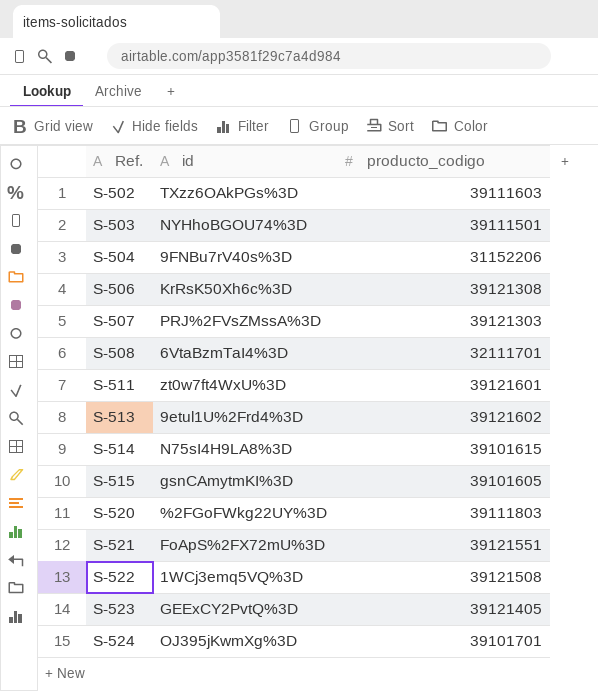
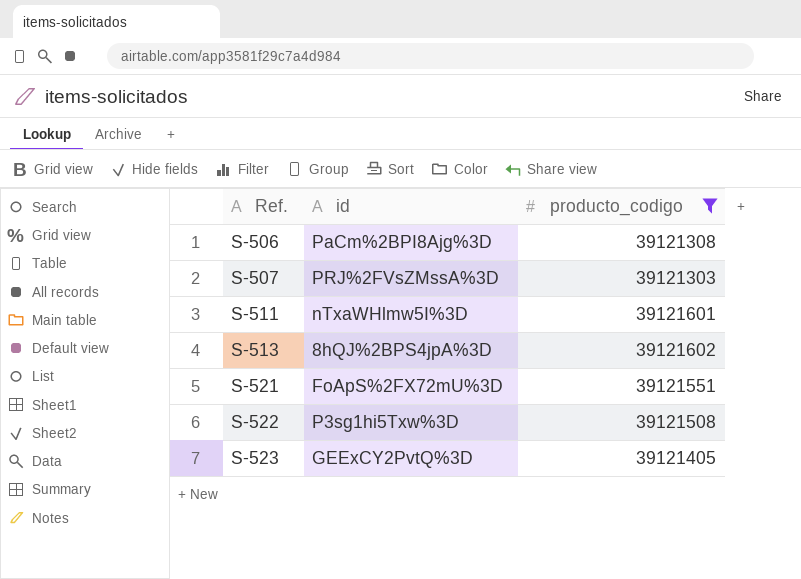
filter: none -> producto_codigo >= 39121303
S-506 | id: KrRsK50Xh6c%3D -> PaCm%2BPI8Ajg%3D
S-511 | id: zt0w7ft4WxU%3D -> nTxaWHlmw5I%3D
S-513 | id: 9etul1U%2Frd4%3D -> 8hQJ%2BPS4jpA%3D
S-522 | id: 1WCj3emq5VQ%3D -> P3sg1hi5Txw%3D

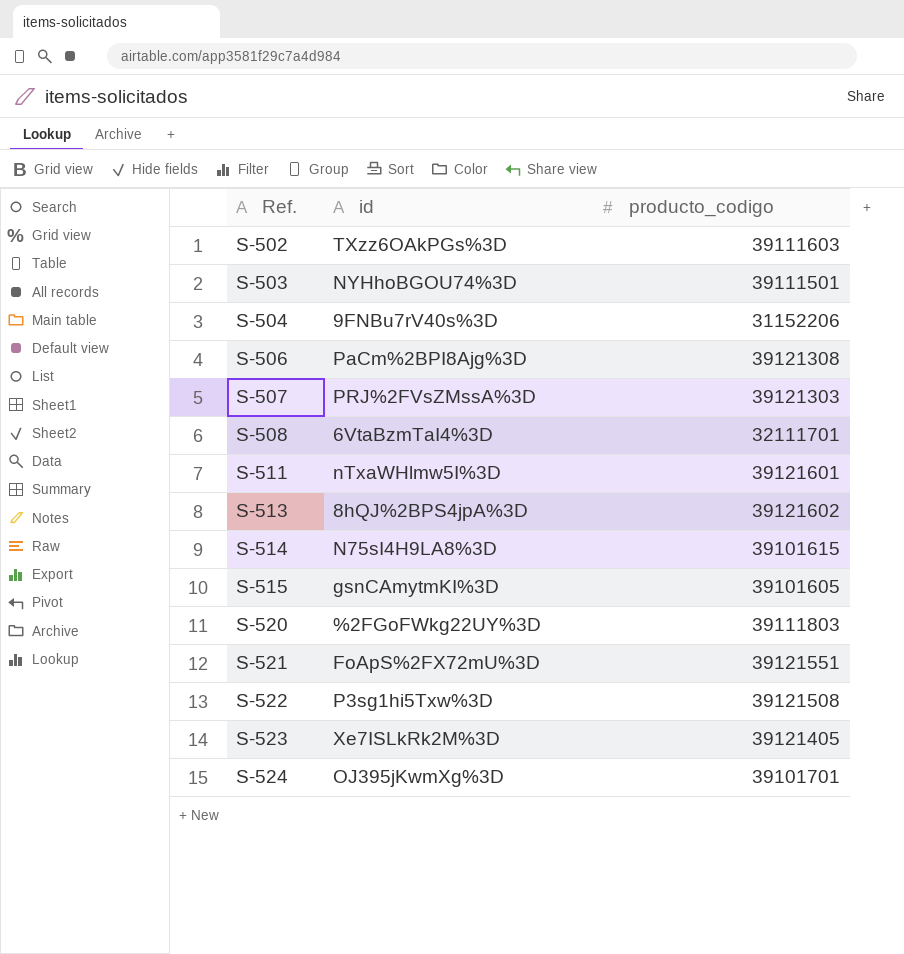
filter: producto_codigo >= 39121303 -> none
S-523 | id: GEExCY2PvtQ%3D -> Xe7ISLkRk2M%3D

